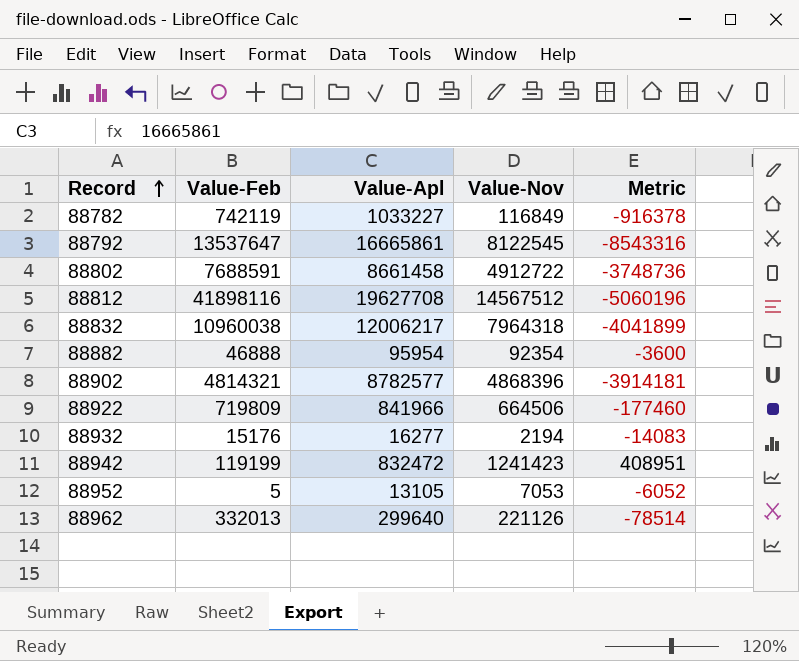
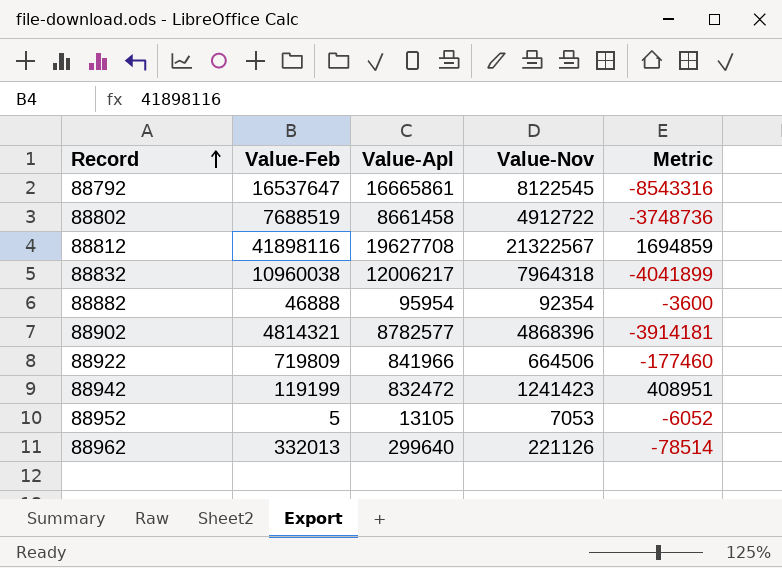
row 88782: 742119 | 1033227 | 116849 | -916378 -> none
row 88932: 15176 | 16277 | 2194 | -14083 -> none
88792 | Value-Feb: 13537647 -> 16537647
88802 | Value-Feb: 7688591 -> 7688519
88812 | Value-Nov: 14567512 -> 21322567
88812 | Metric: -5060196 -> 1694859

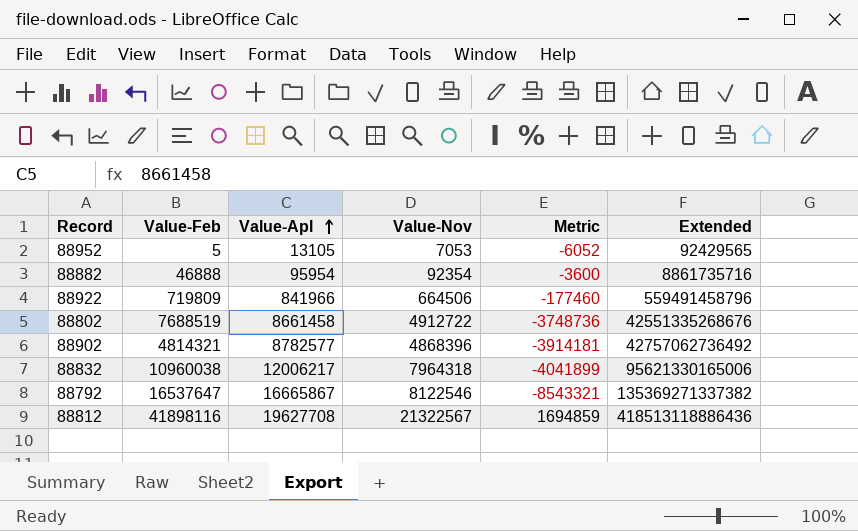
row order: Record ascending -> Value-Apl ascending
column Extended | formula: none -> [Value-Apl] * [Value-Nov]
row 88942: 119199 | 832472 | 1241423 | 408951 -> none
row 88962: 332013 | 299640 | 221126 | -78514 -> none
88792 | Value-Apl: 16665861 -> 16665867
88792 | Value-Nov: 8122545 -> 8122546
88792 | Metric: -8543316 -> -8543321

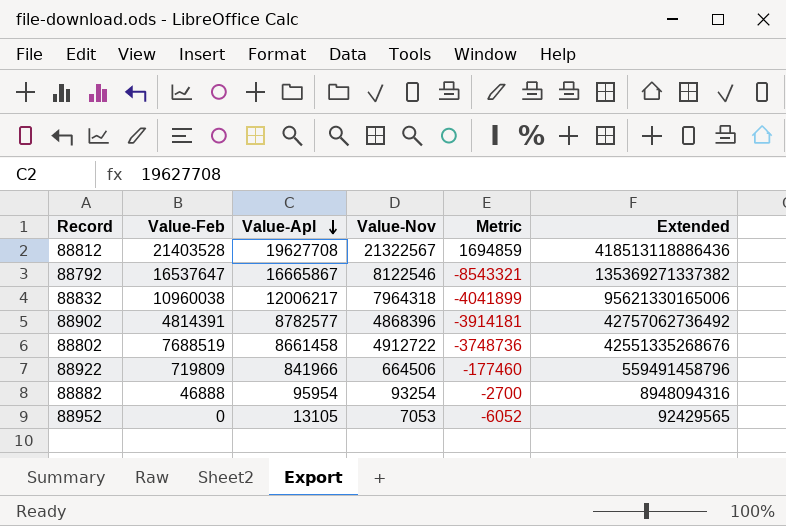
row order: Value-Apl ascending -> Value-Apl descending
88812 | Value-Feb: 41898116 -> 21403528
88902 | Value-Feb: 4814321 -> 4814391
88882 | Value-Nov: 92354 -> 93254
88882 | Metric: -3600 -> -2700
88882 | Extended: 8861735716 -> 8948094316
88952 | Value-Feb: 5 -> 0

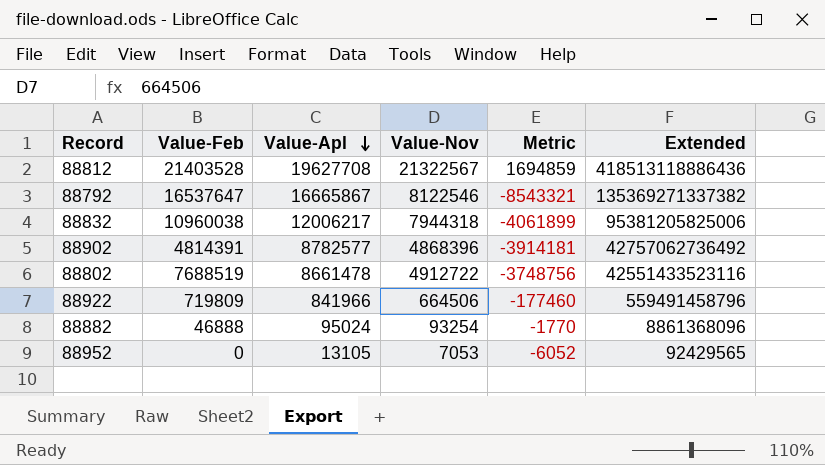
88832 | Value-Nov: 7964318 -> 7944318
88832 | Metric: -4041899 -> -4061899
88832 | Extended: 95621330165006 -> 95381205825006
88802 | Value-Apl: 8661458 -> 8661478
88802 | Metric: -3748736 -> -3748756
88802 | Extended: 42551335268676 -> 42551433523116
88882 | Value-Apl: 95954 -> 95024
88882 | Metric: -2700 -> -1770
88882 | Extended: 8948094316 -> 8861368096

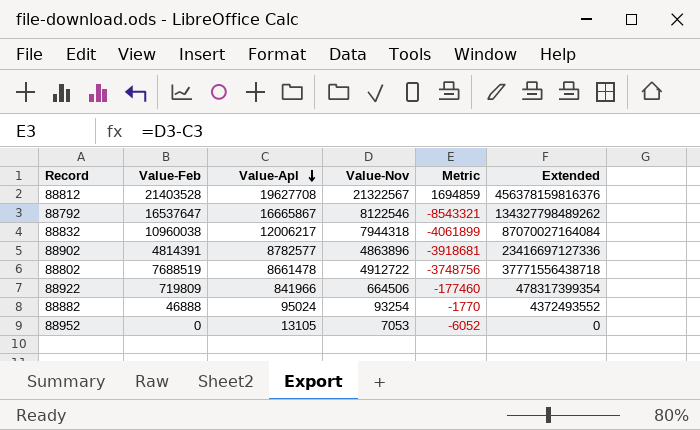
column Extended | formula: [Value-Apl] * [Value-Nov] -> [Value-Feb] * [Value-Nov]
88902 | Value-Nov: 4868396 -> 4863896
88902 | Metric: -3914181 -> -3918681

